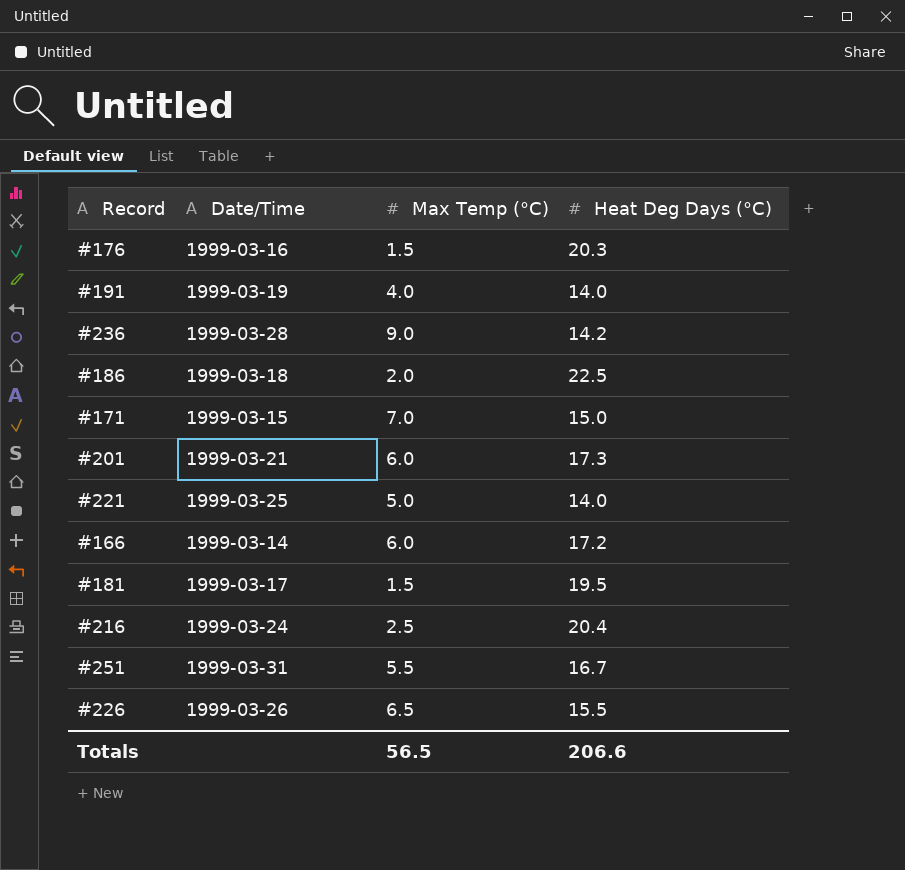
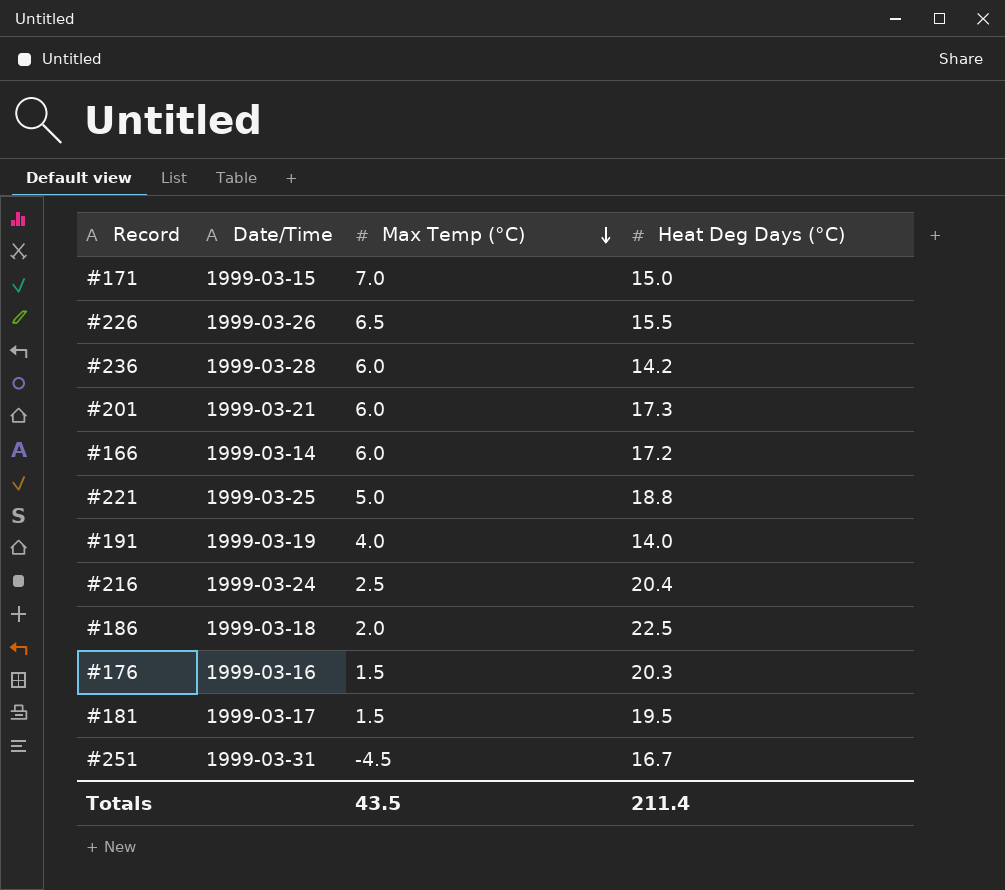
row order: none -> Max Temp (°C) descending
#236 | Max Temp (°C): 9.0 -> 6.0
#221 | Heat Deg Days (°C): 14.0 -> 18.8
#251 | Max Temp (°C): 5.5 -> -4.5
Totals | Max Temp (°C): 56.5 -> 43.5
Totals | Heat Deg Days (°C): 206.6 -> 211.4

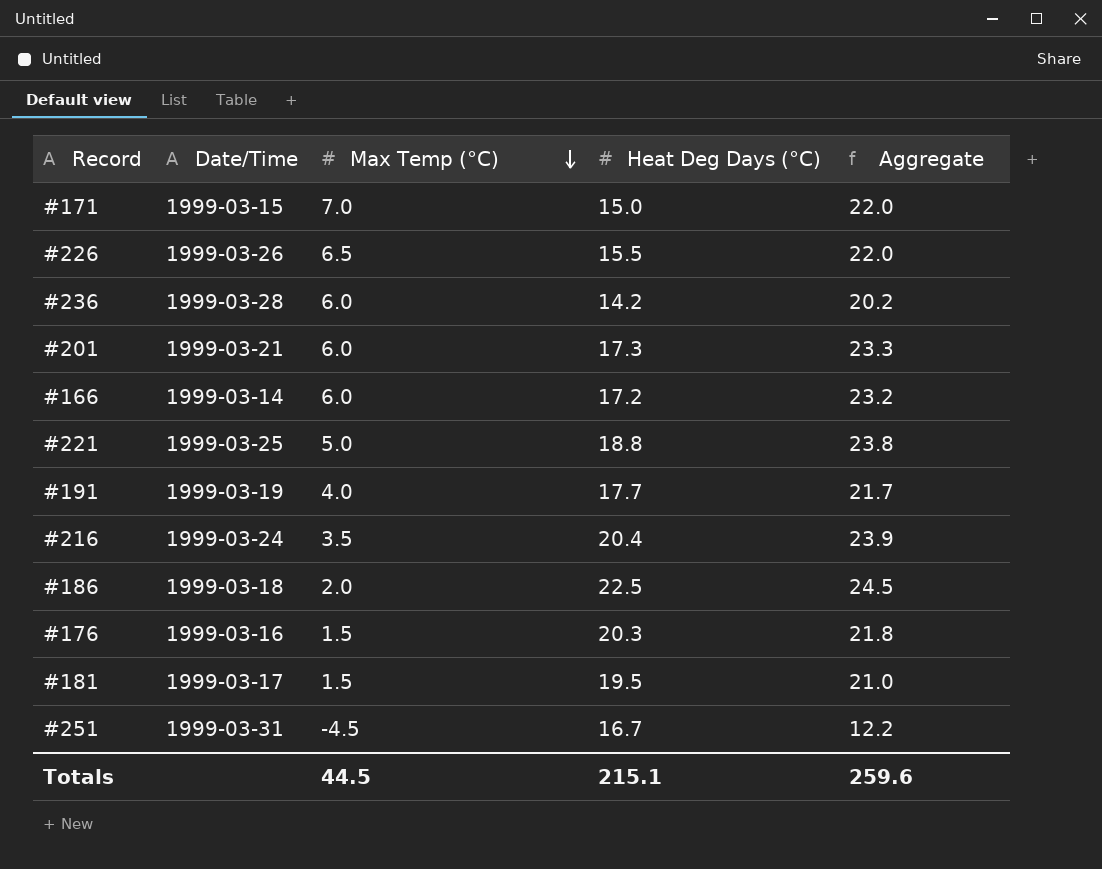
column Aggregate | formula: none -> [Max Temp (°C)] + [Heat Deg Days (°C)]
#191 | Heat Deg Days (°C): 14.0 -> 17.7
#216 | Max Temp (°C): 2.5 -> 3.5
Totals | Max Temp (°C): 43.5 -> 44.5
Totals | Heat Deg Days (°C): 211.4 -> 215.1

